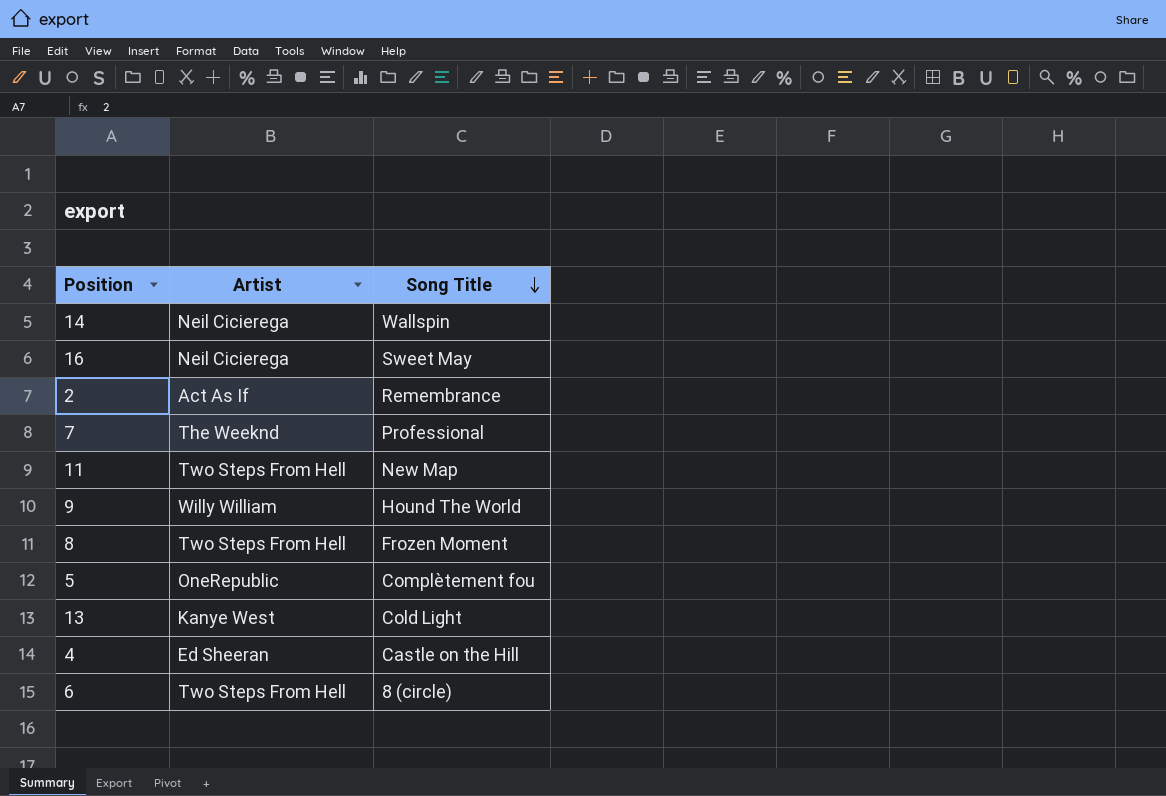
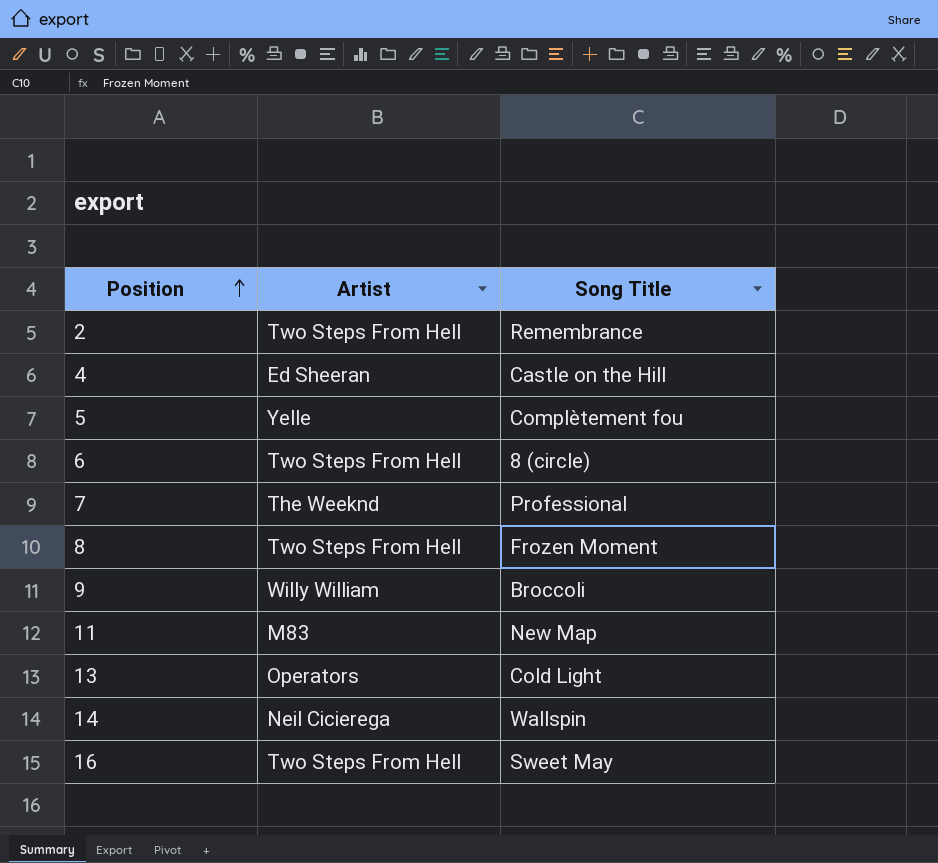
row order: Song Title descending -> Position ascending
2 | Artist: Act As If -> Two Steps From Hell
5 | Artist: OneRepublic -> Yelle
9 | Song Title: Hound The World -> Broccoli
11 | Artist: Two Steps From Hell -> M83
13 | Artist: Kanye West -> Operators
16 | Artist: Neil Cicierega -> Two Steps From Hell

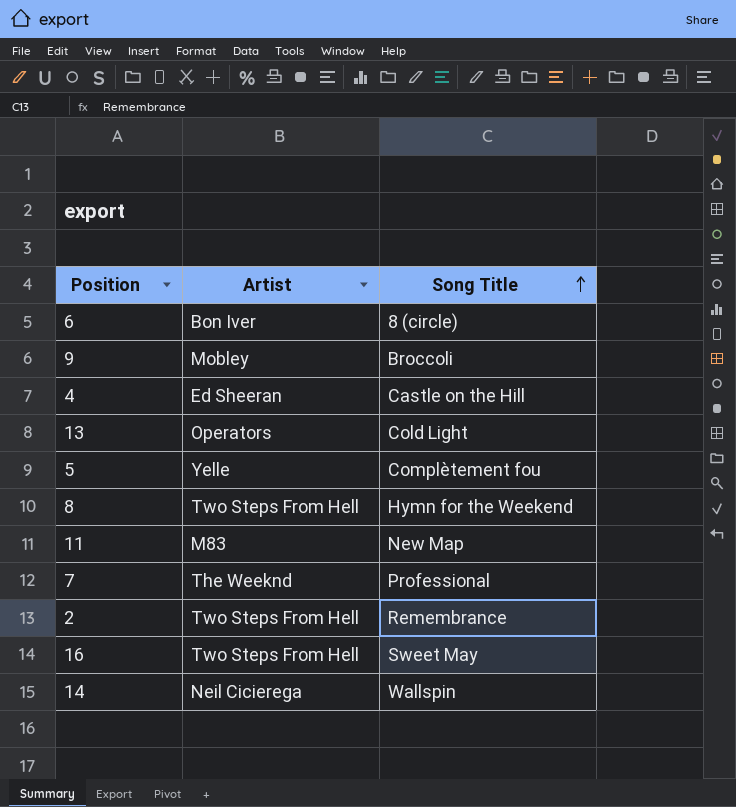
row order: Position ascending -> Song Title ascending
6 | Artist: Two Steps From Hell -> Bon Iver
9 | Artist: Willy William -> Mobley
8 | Song Title: Frozen Moment -> Hymn for the Weekend

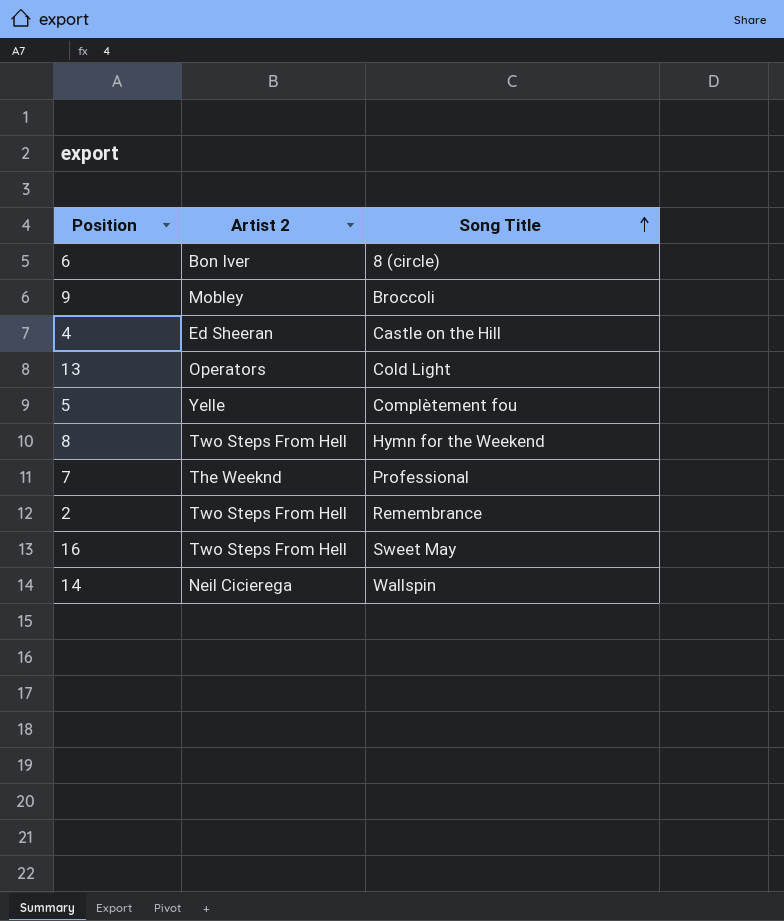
column name: Artist -> Artist 2
row 11: M83 | New Map -> none

